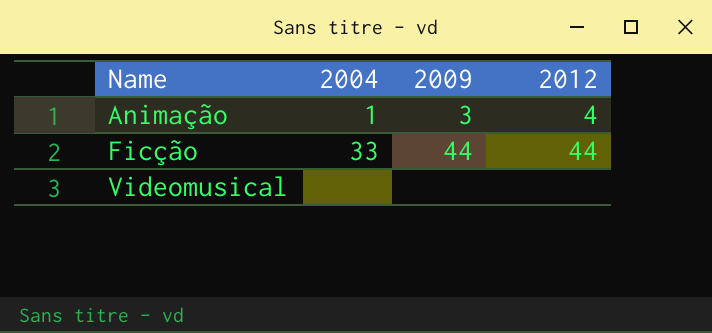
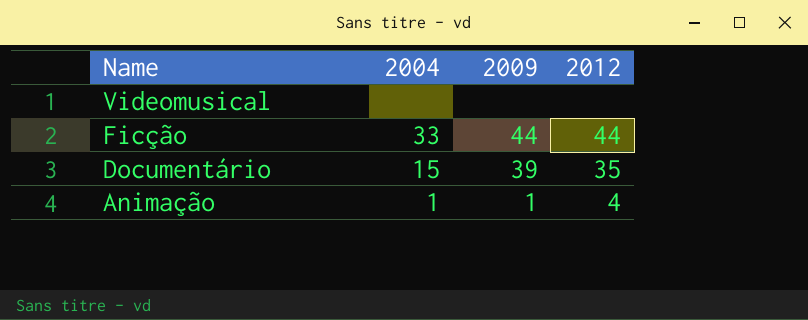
row order: Name ascending -> Name descending
row Documentário: none -> 15 | 39 | 35
Animação | 2009: 3 -> 1

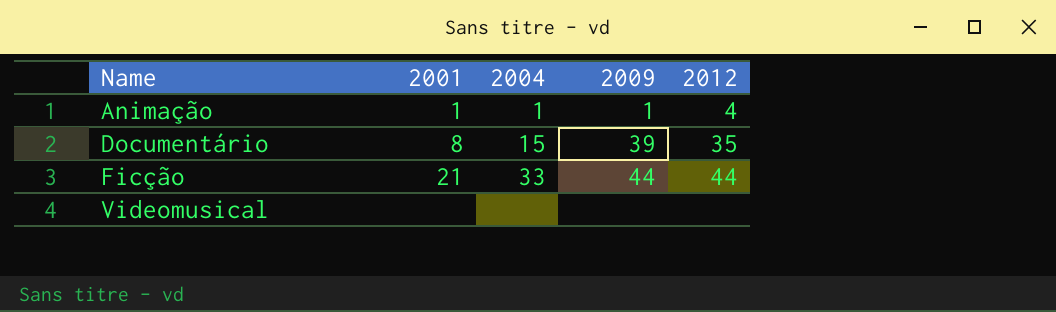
row order: Name descending -> Name ascending
column 2001 | position: none -> 2

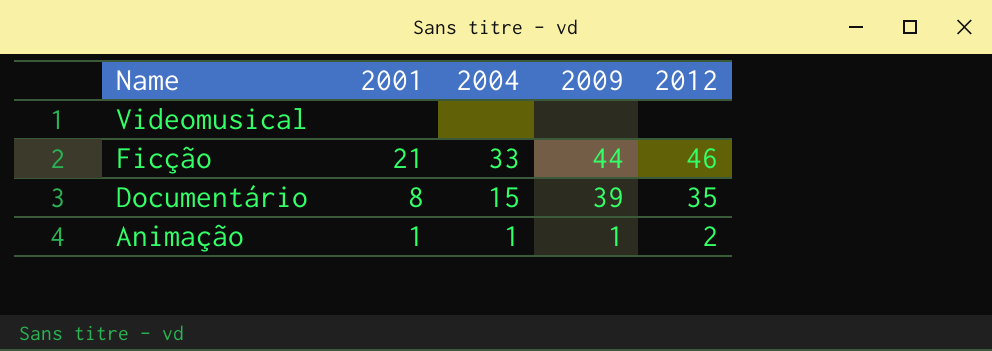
row order: Name ascending -> Name descending
Ficção | 2012: 44 -> 46
Animação | 2012: 4 -> 2

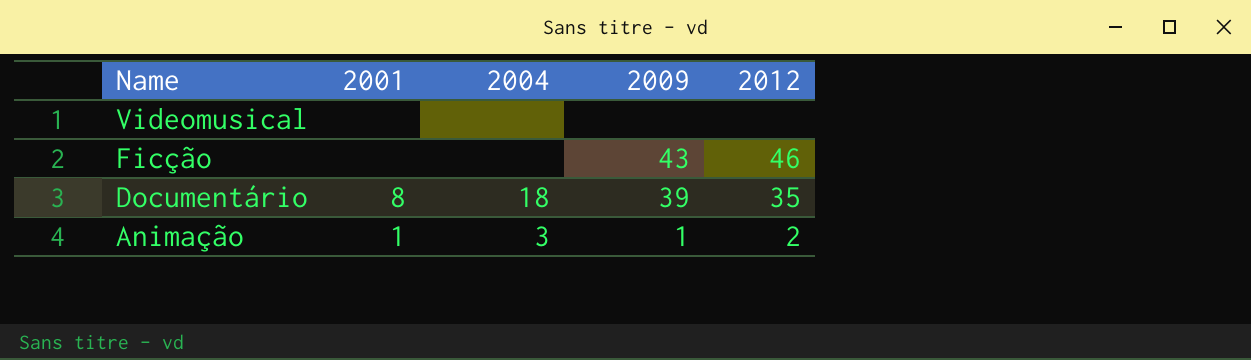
Ficção | 2001: 21 -> none
Ficção | 2004: 33 -> none
Ficção | 2009: 44 -> 43
Documentário | 2004: 15 -> 18
Animação | 2004: 1 -> 3

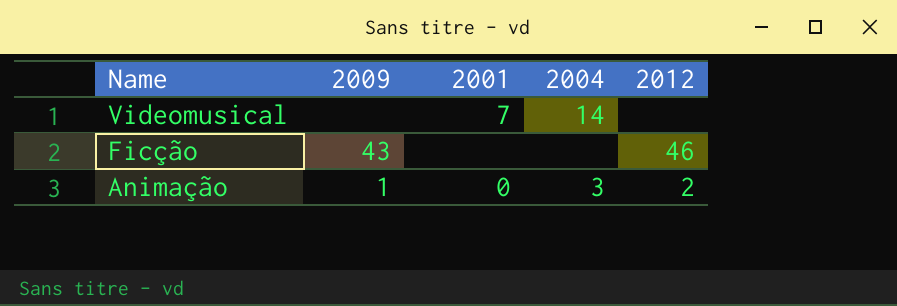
column 2009 | position: 4 -> 2
row Documentário: 8 | 18 | 39 | 35 -> none
Videomusical | 2001: none -> 7
Videomusical | 2004: none -> 14
Animação | 2001: 1 -> 0

